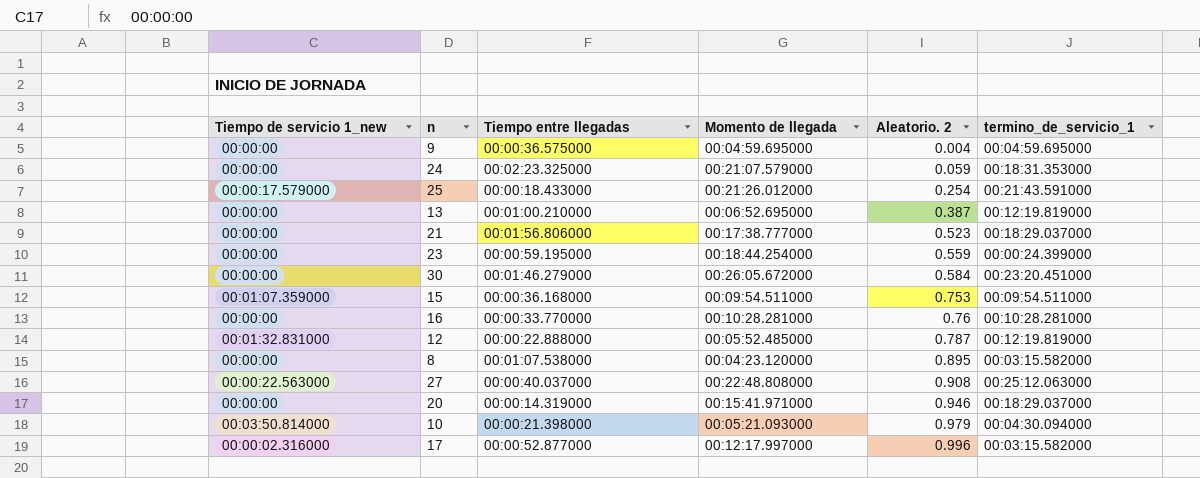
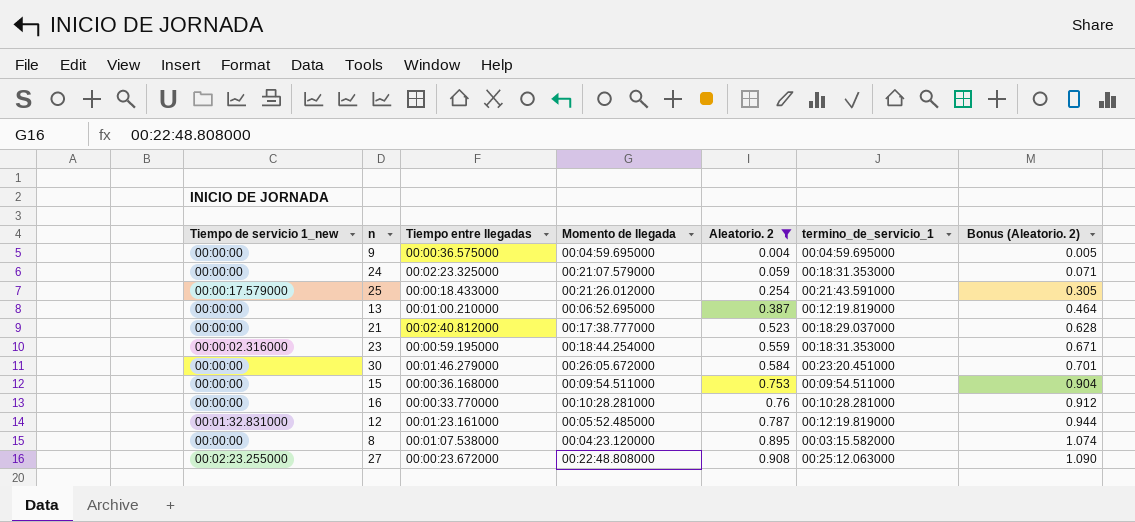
filter: none -> Aleatorio. 2 <= 0.908
column Bonus (Aleatorio. 2) | formula: none -> [Aleatorio. 2] * 1.2
21 | Tiempo entre llegadas: 00:01:56.806000 -> 00:02:40.812000
23 | Tiempo de servicio 1_new: 00:00:00 -> 00:00:02.316000
23 | termino_de_servicio_1: 00:00:24.399000 -> 00:18:31.353000
15 | Tiempo de servicio 1_new: 00:01:07.359000 -> 00:00:00
12 | Tiempo entre llegadas: 00:00:22.888000 -> 00:01:23.161000
27 | Tiempo de servicio 1_new: 00:00:22.563000 -> 00:02:23.255000
27 | Tiempo entre llegadas: 00:00:40.037000 -> 00:00:23.672000

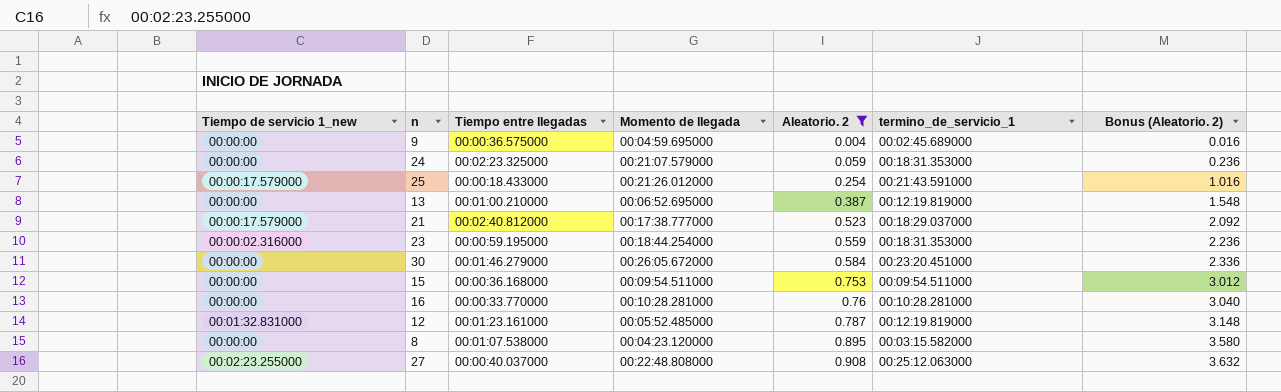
column Bonus (Aleatorio. 2) | formula: [Aleatorio. 2] * 1.2 -> [Aleatorio. 2] * 4
9 | termino_de_servicio_1: 00:04:59.695000 -> 00:02:45.689000
21 | Tiempo de servicio 1_new: 00:00:00 -> 00:00:17.579000
27 | Tiempo entre llegadas: 00:00:23.672000 -> 00:00:40.037000

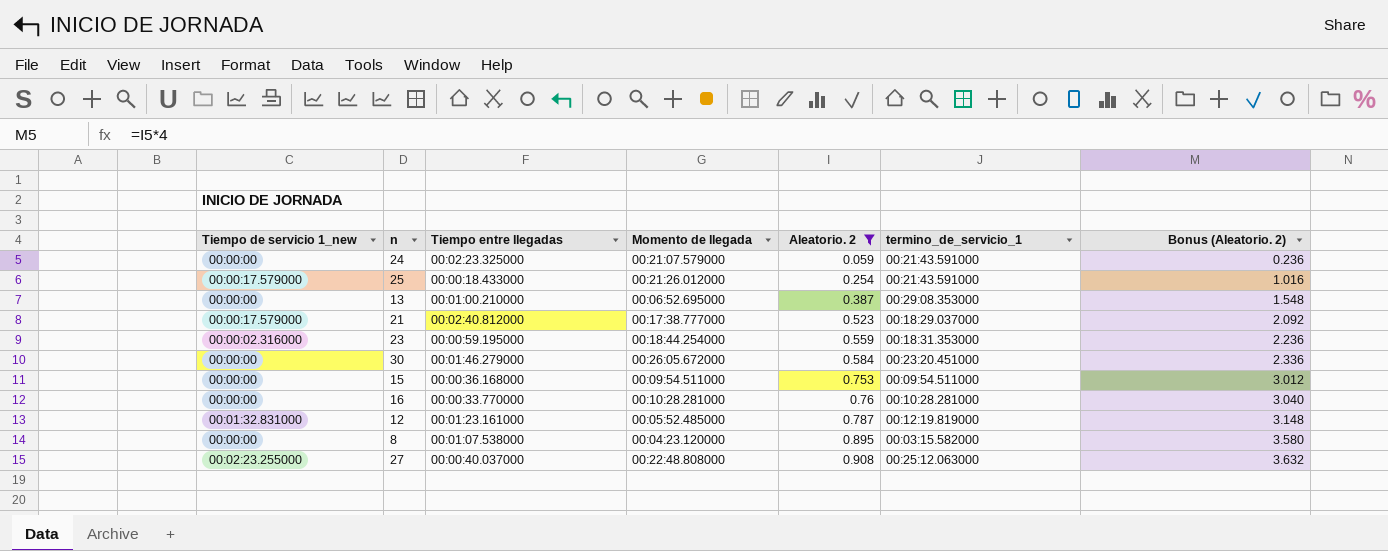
row 9: 00:00:00 | 00:00:36.575000 | 00:04:59.695000 | 0.004 | 00:02:45.689000 | 0.016 -> none
24 | termino_de_servicio_1: 00:18:31.353000 -> 00:21:43.591000
13 | termino_de_servicio_1: 00:12:19.819000 -> 00:29:08.353000

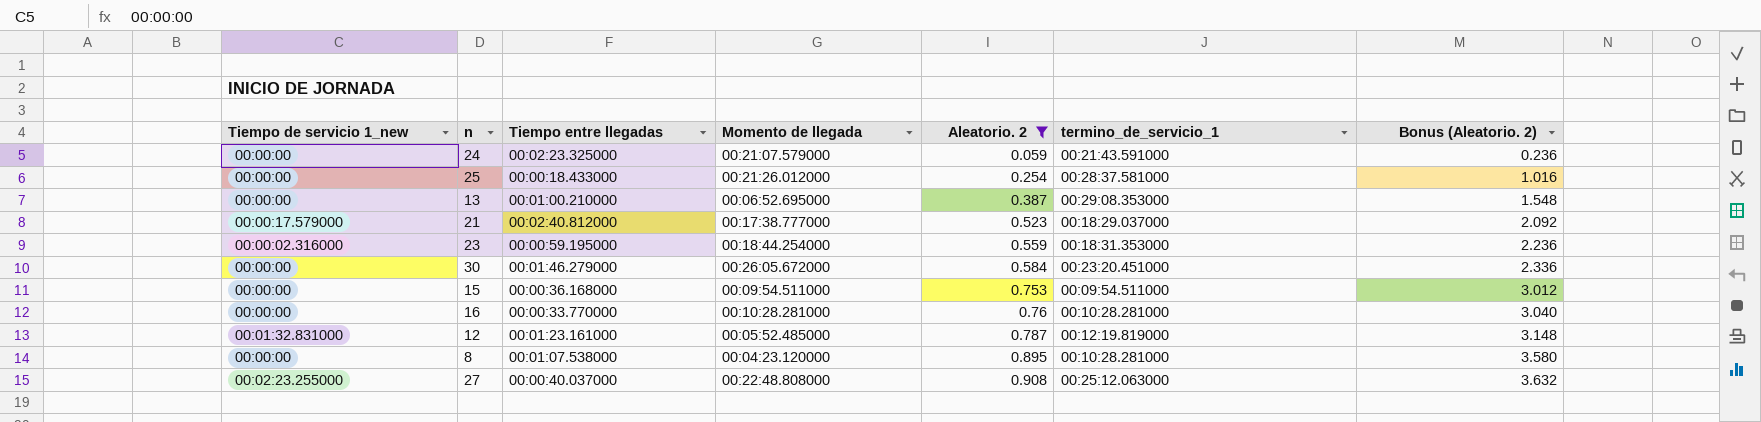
25 | Tiempo de servicio 1_new: 00:00:17.579000 -> 00:00:00
25 | termino_de_servicio_1: 00:21:43.591000 -> 00:28:37.581000
8 | termino_de_servicio_1: 00:03:15.582000 -> 00:10:28.281000

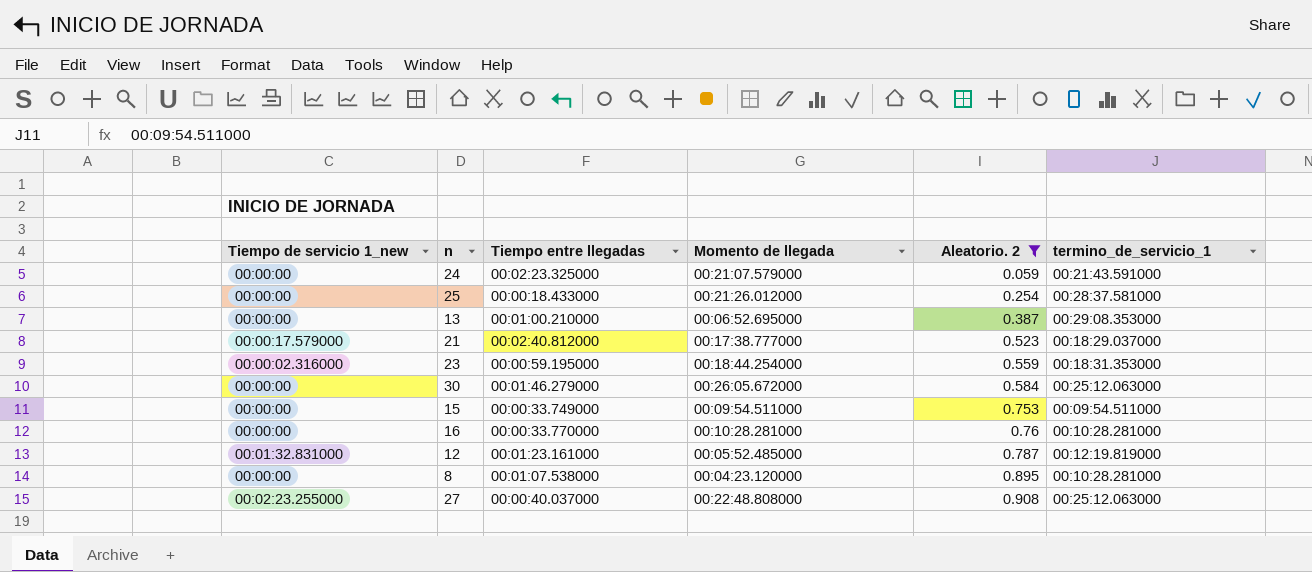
column Bonus (Aleatorio. 2) | formula: [Aleatorio. 2] * 4 -> none
30 | termino_de_servicio_1: 00:23:20.451000 -> 00:25:12.063000
15 | Tiempo entre llegadas: 00:00:36.168000 -> 00:00:33.749000

